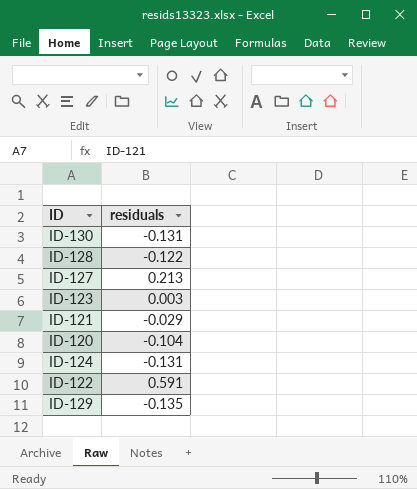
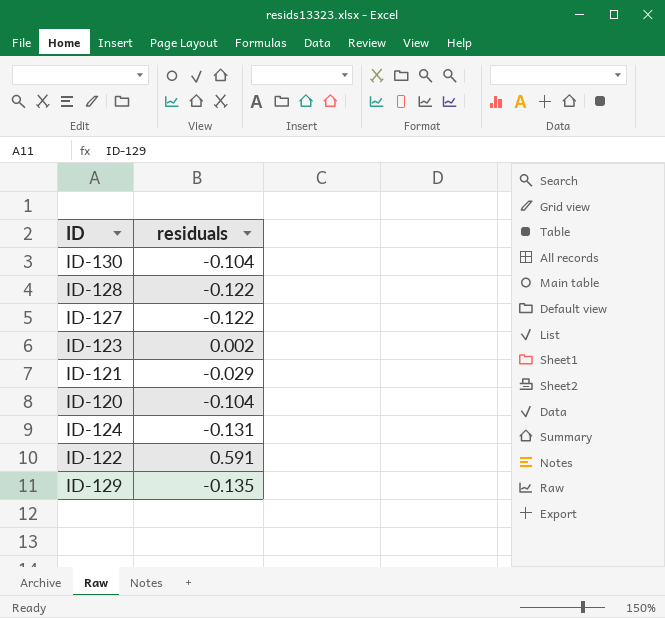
ID-130 | residuals: -0.131 -> -0.104
ID-127 | residuals: 0.213 -> -0.122
ID-123 | residuals: 0.003 -> 0.002

